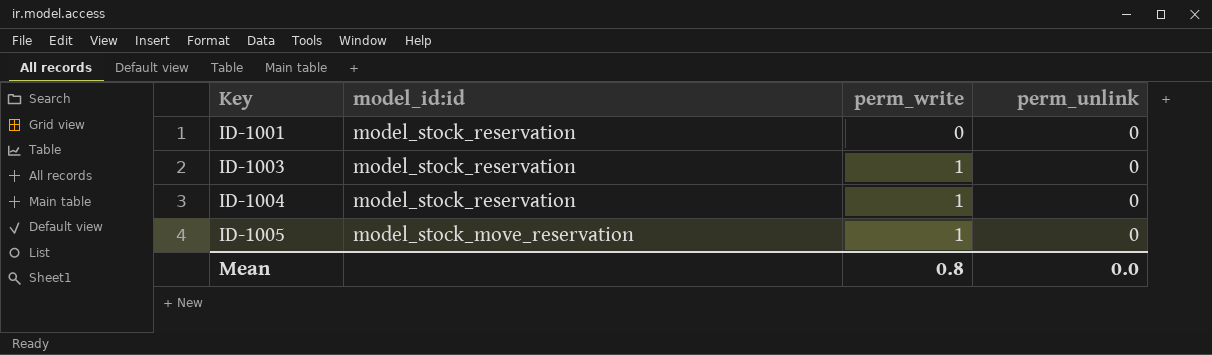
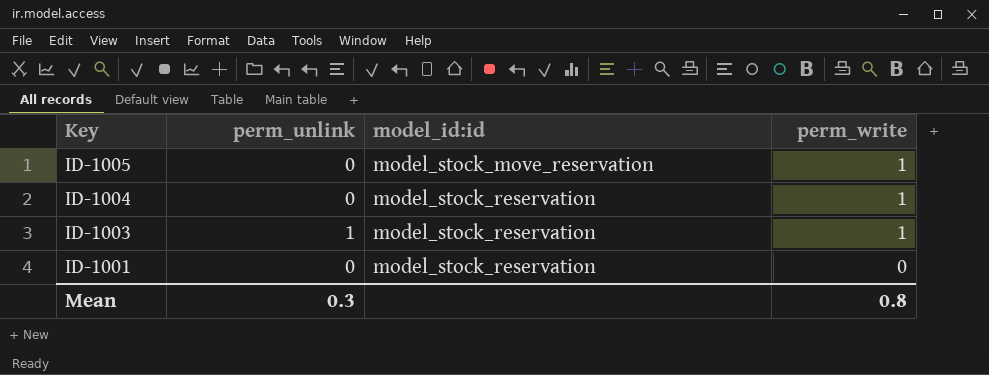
row order: Key ascending -> Key descending
column perm_unlink | position: 4 -> 2
ID-1003 | perm_unlink: 0 -> 1
Mean | perm_unlink: 0.0 -> 0.3

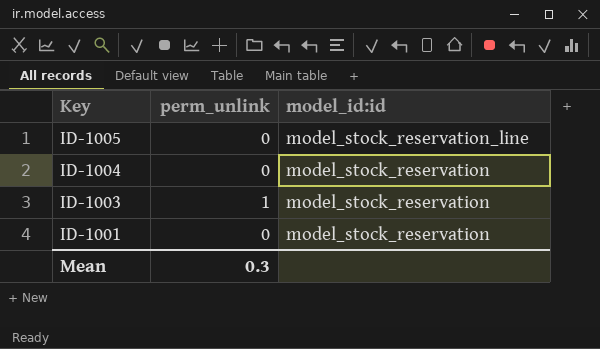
column perm_write | position: 4 -> none
ID-1005 | model_id:id: model_stock_move_reservation -> model_stock_reservation_line

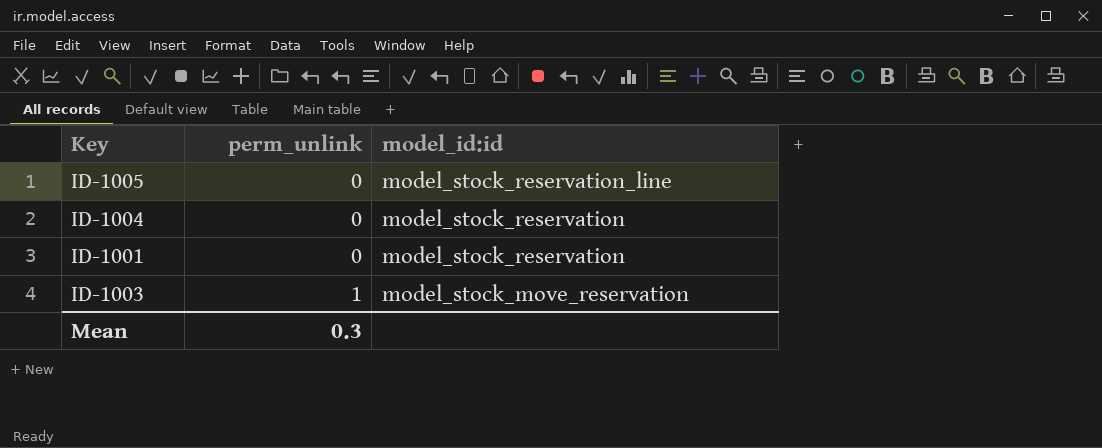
row order: Key descending -> perm_unlink ascending
ID-1003 | model_id:id: model_stock_reservation -> model_stock_move_reservation

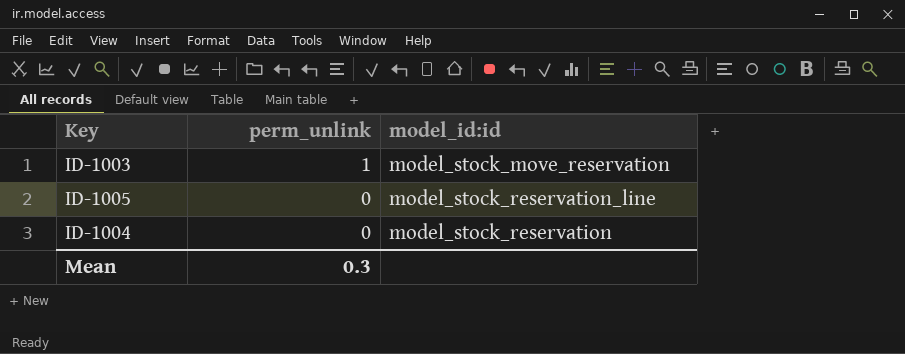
row order: perm_unlink ascending -> perm_unlink descending
row ID-1001: 0 | model_stock_reservation -> none

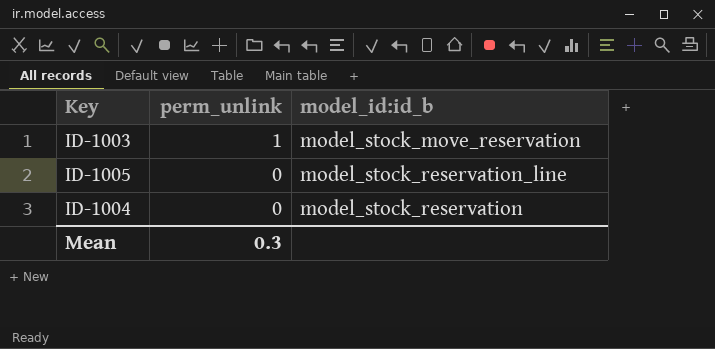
column name: model_id:id -> model_id:id_b

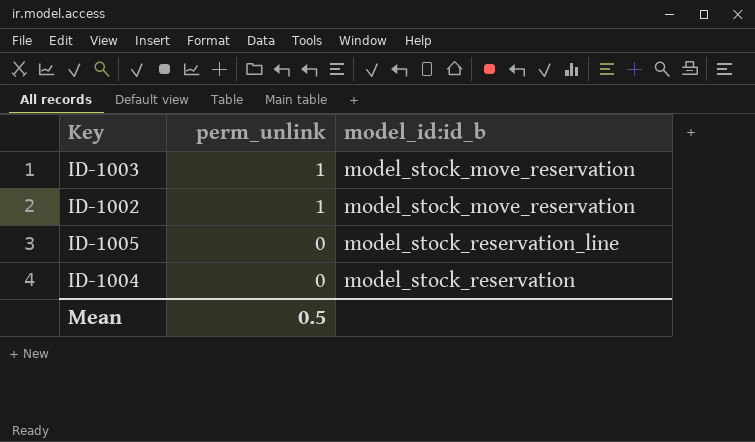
row ID-1002: none -> 1 | model_stock_move_reservation
Mean | perm_unlink: 0.3 -> 0.5

